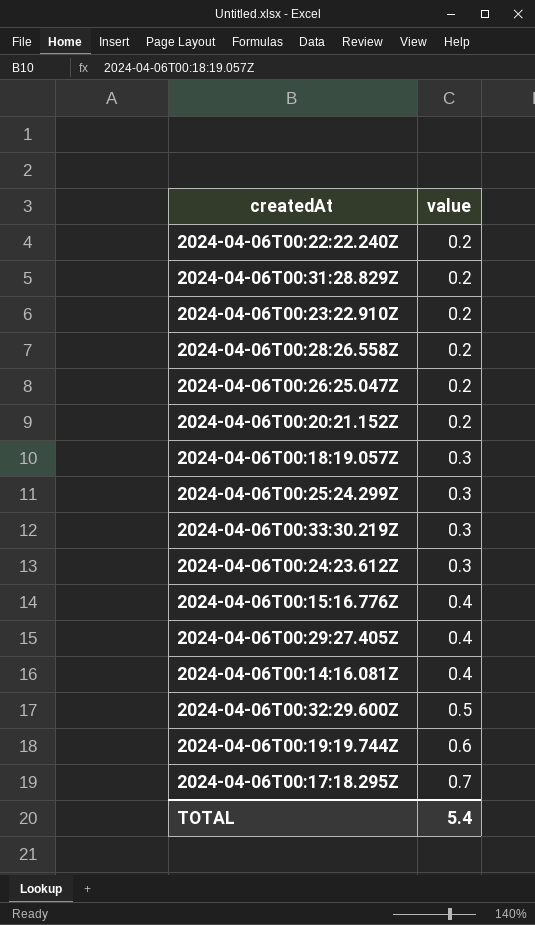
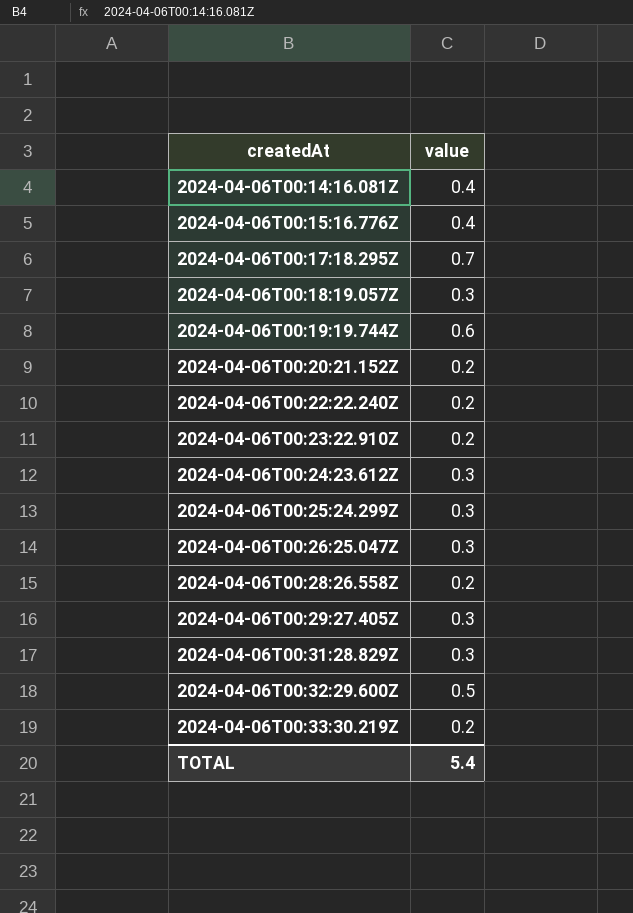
row order: value ascending -> createdAt ascending
2024-04-06T00:26:25.047Z | value: 0.2 -> 0.3
2024-04-06T00:29:27.405Z | value: 0.4 -> 0.3
2024-04-06T00:31:28.829Z | value: 0.2 -> 0.3
2024-04-06T00:33:30.219Z | value: 0.3 -> 0.2

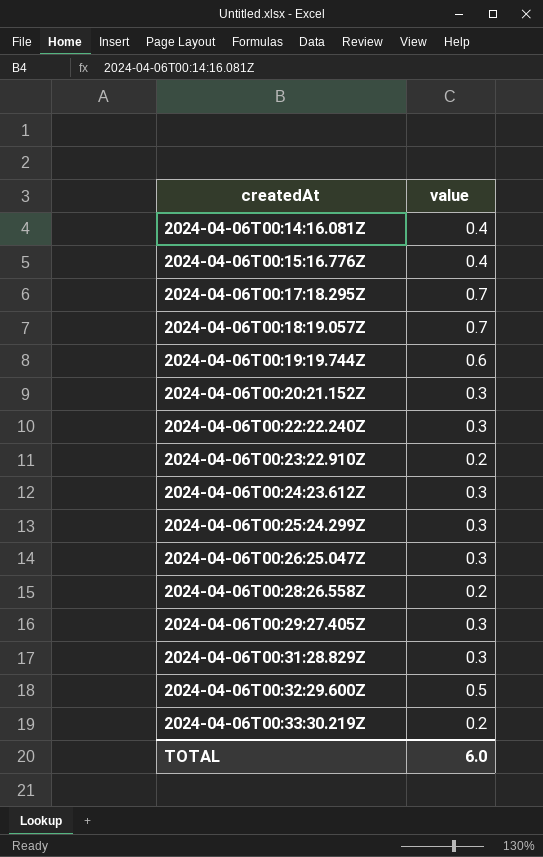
2024-04-06T00:18:19.057Z | value: 0.3 -> 0.7
2024-04-06T00:20:21.152Z | value: 0.2 -> 0.3
2024-04-06T00:22:22.240Z | value: 0.2 -> 0.3
TOTAL | value: 5.4 -> 6.0

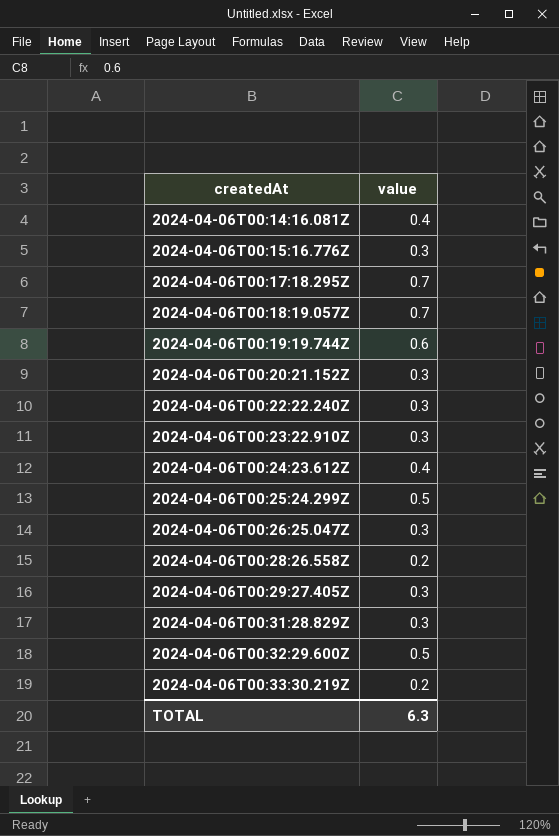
2024-04-06T00:15:16.776Z | value: 0.4 -> 0.3
2024-04-06T00:23:22.910Z | value: 0.2 -> 0.3
2024-04-06T00:24:23.612Z | value: 0.3 -> 0.4
2024-04-06T00:25:24.299Z | value: 0.3 -> 0.5
TOTAL | value: 6.0 -> 6.3

